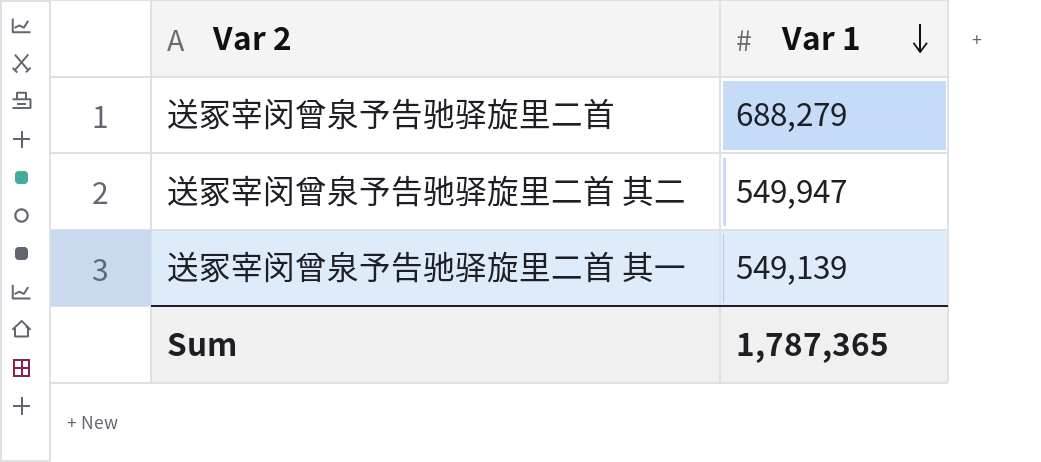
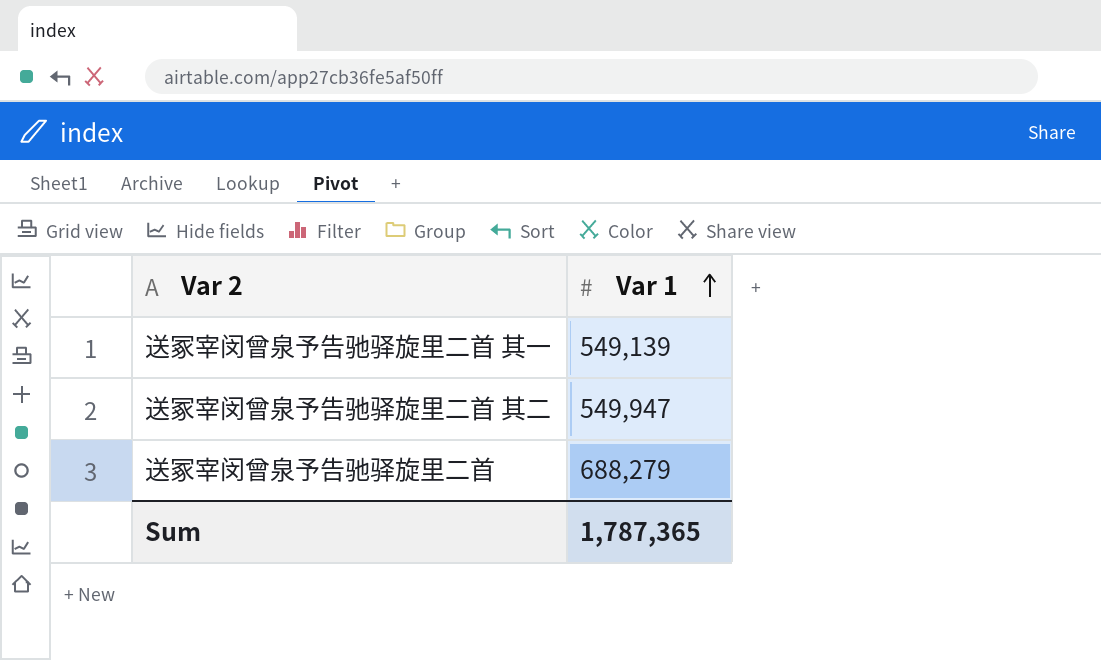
row order: Var 1 descending -> Var 1 ascending

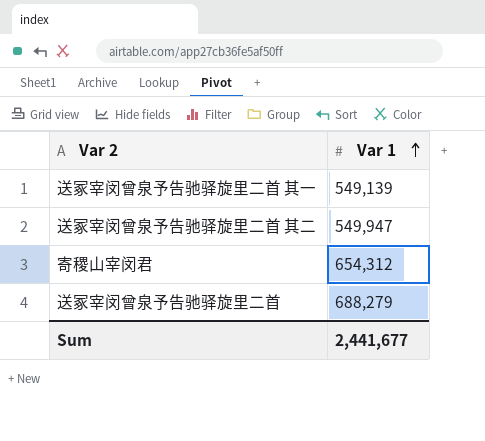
row 寄稷山宰闵君: none -> 654,312
Sum | Var 1: 1,787,365 -> 2,441,677

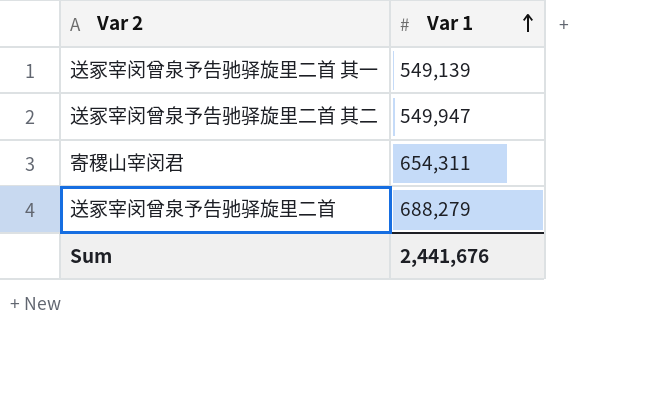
寄稷山宰闵君 | Var 1: 654,312 -> 654,311
Sum | Var 1: 2,441,677 -> 2,441,676

